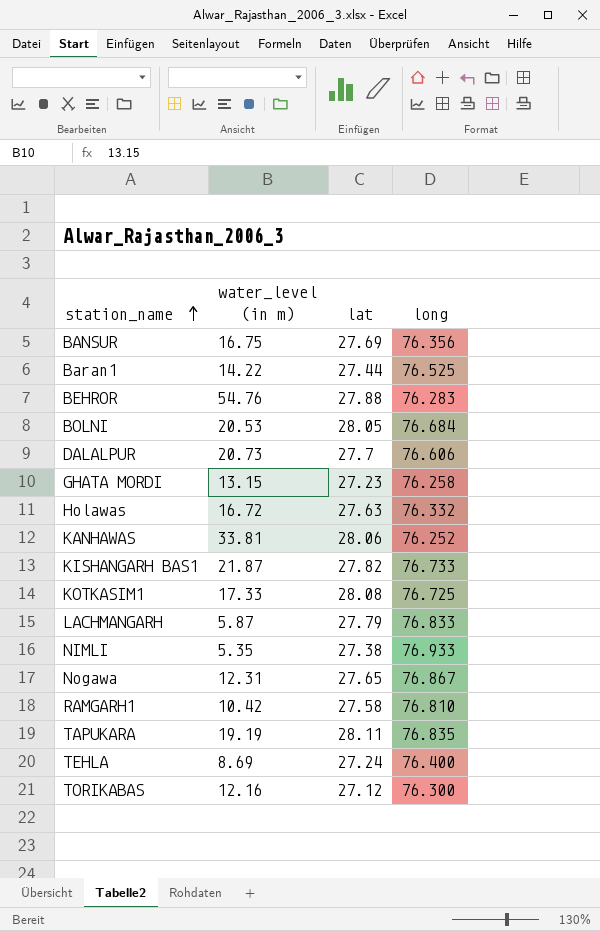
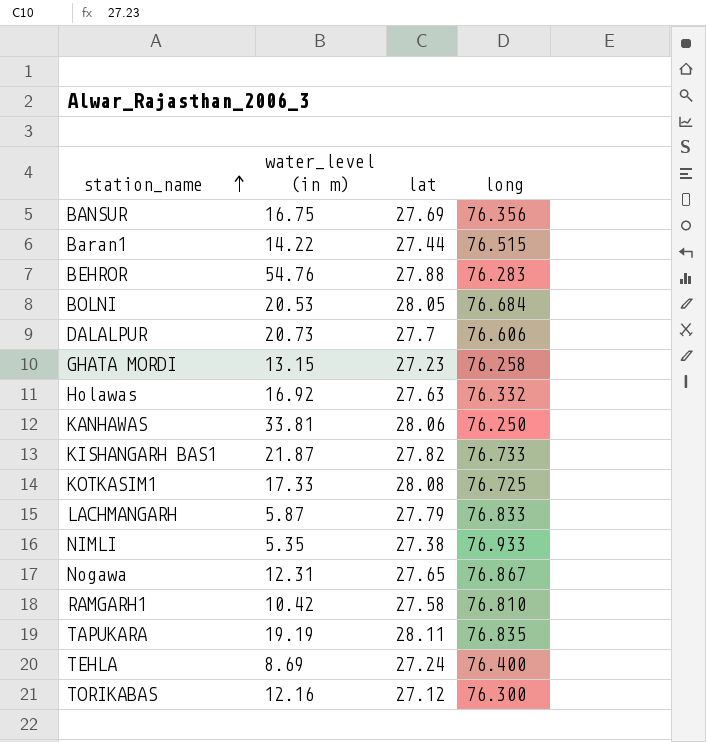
Baran1 | long: 76.525 -> 76.515
Holawas | water_level (in m): 16.72 -> 16.92
KANHAWAS | long: 76.252 -> 76.250

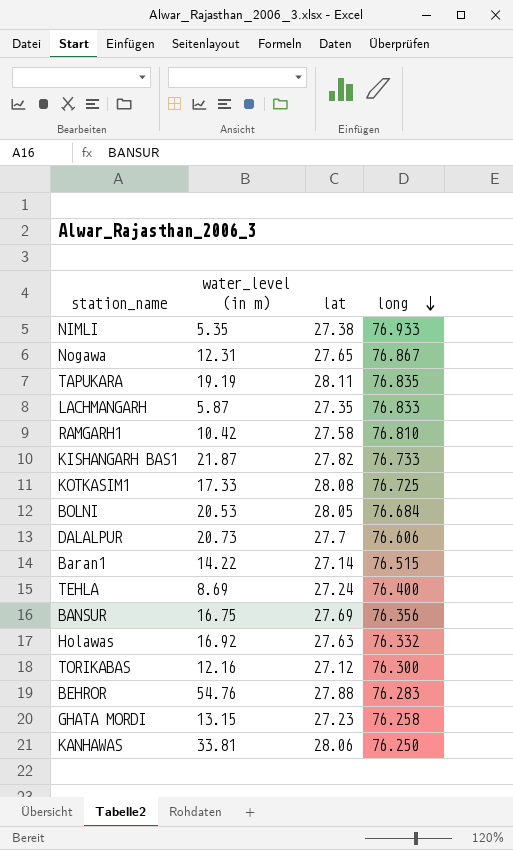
row order: station_name ascending -> long descending
LACHMANGARH | lat: 27.79 -> 27.35
Baran1 | lat: 27.44 -> 27.14

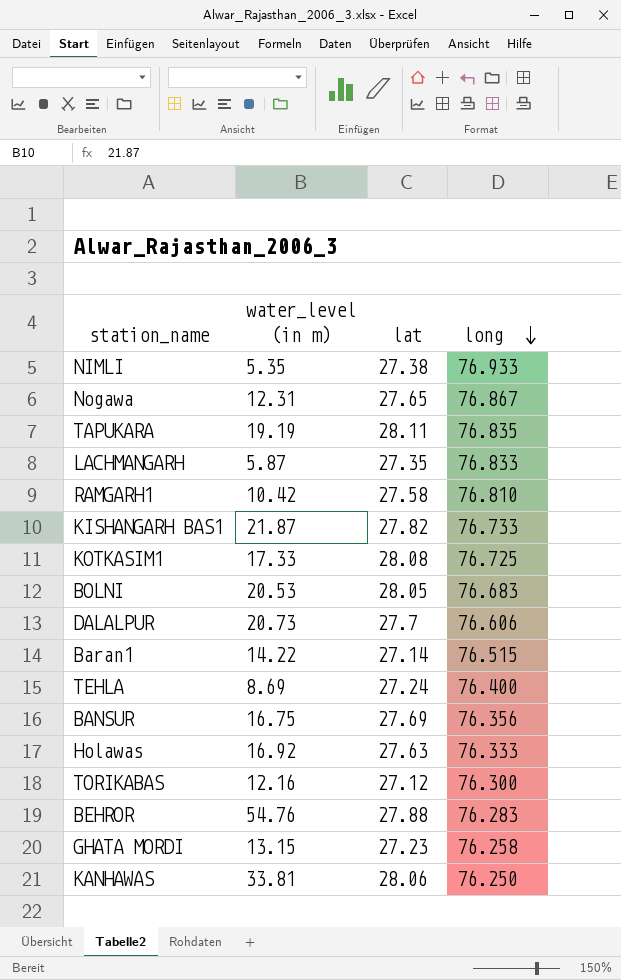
BOLNI | long: 76.684 -> 76.683
Holawas | long: 76.332 -> 76.333

